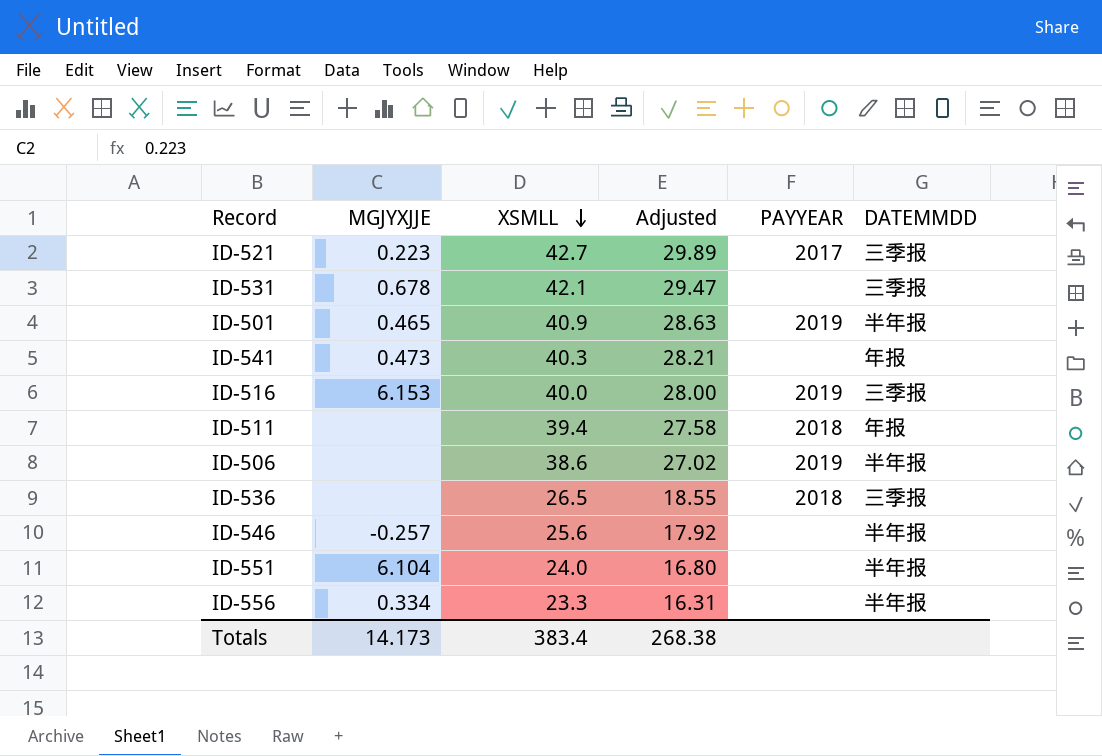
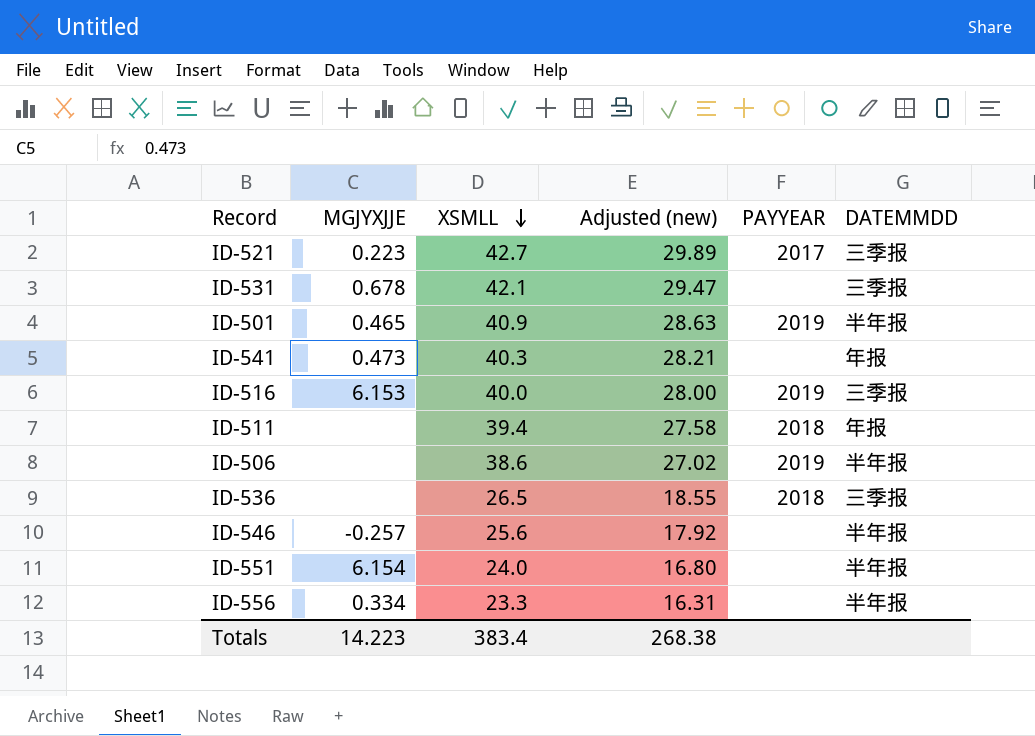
column name: Adjusted -> Adjusted (new)
ID-551 | MGJYXJJE: 6.104 -> 6.154
Totals | MGJYXJJE: 14.173 -> 14.223

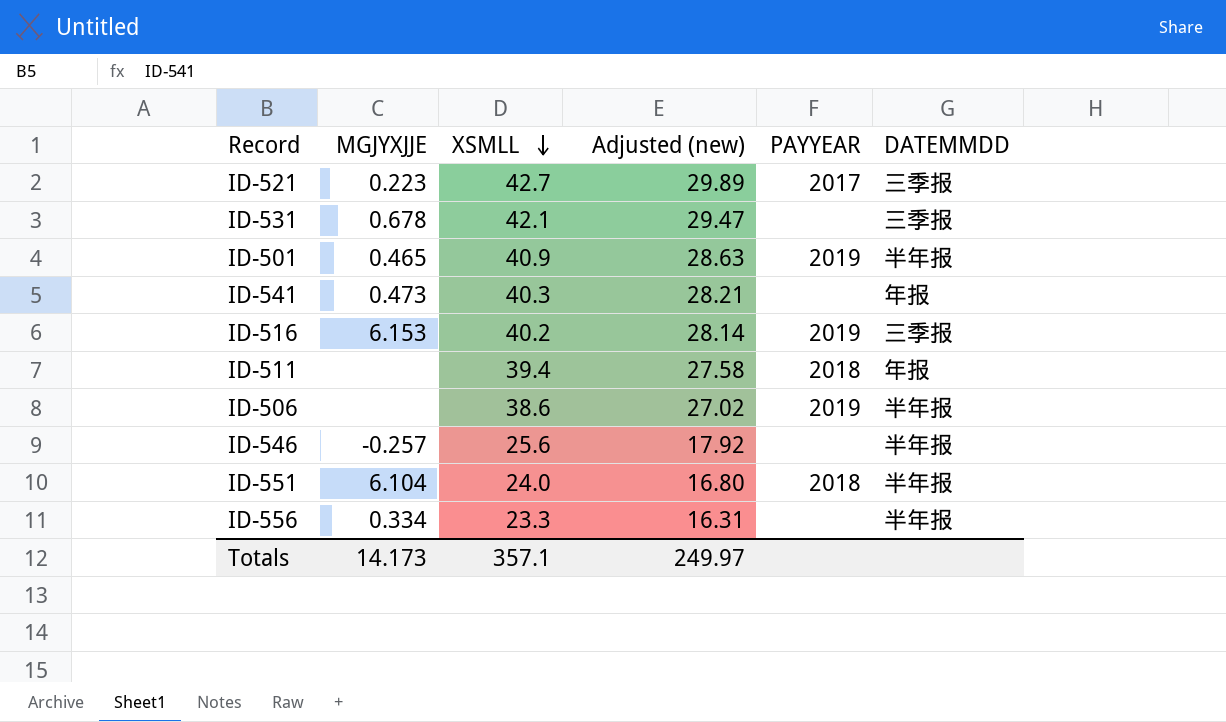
row ID-536: none | 26.5 | 18.55 | 2018 | 三季报 -> none
ID-516 | XSMLL: 40.0 -> 40.2
ID-516 | Adjusted (new): 28.00 -> 28.14
ID-551 | MGJYXJJE: 6.154 -> 6.104
ID-551 | PAYYEAR: none -> 2018
Totals | MGJYXJJE: 14.223 -> 14.173
Totals | XSMLL: 383.4 -> 357.1
Totals | Adjusted (new): 268.38 -> 249.97

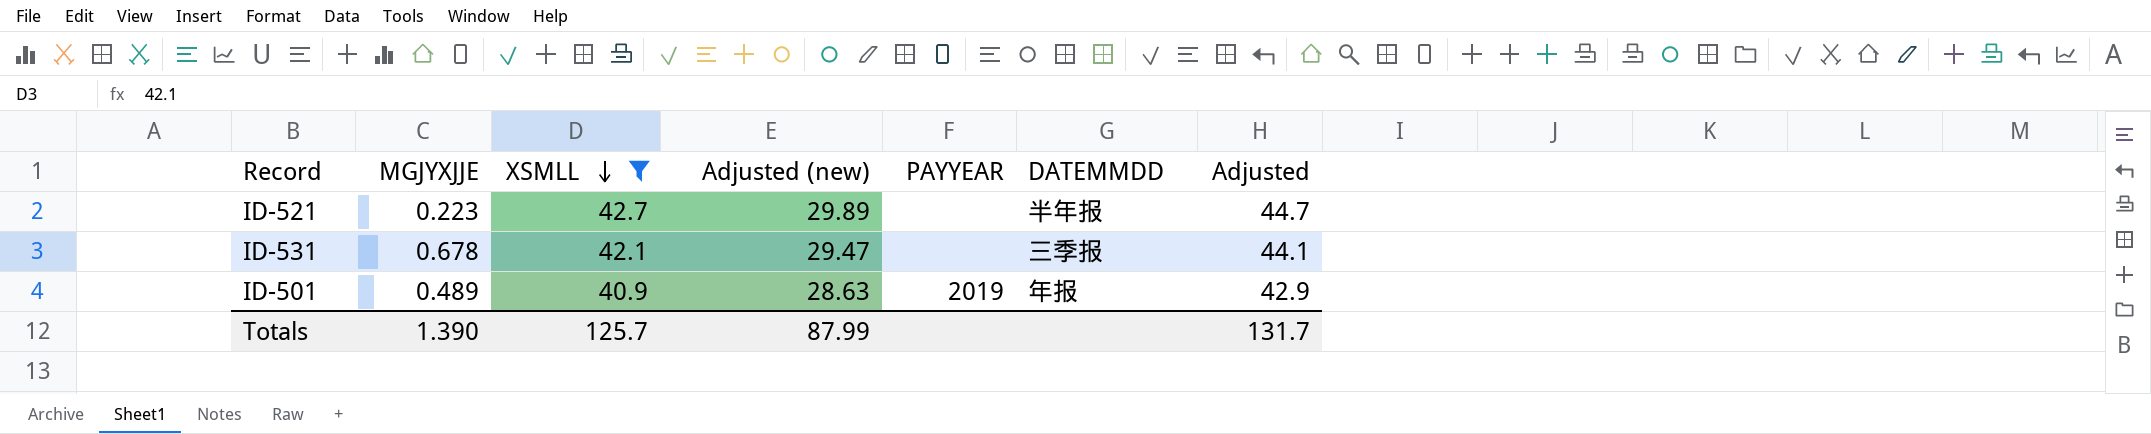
filter: none -> XSMLL >= 40.9
column Adjusted | formula: none -> [XSMLL] + 2
ID-521 | PAYYEAR: 2017 -> none
ID-521 | DATEMMDD: 三季报 -> 半年报
ID-501 | MGJYXJJE: 0.465 -> 0.489
ID-501 | DATEMMDD: 半年报 -> 年报
Totals | MGJYXJJE: 14.173 -> 1.390
Totals | XSMLL: 357.1 -> 125.7
Totals | Adjusted (new): 249.97 -> 87.99

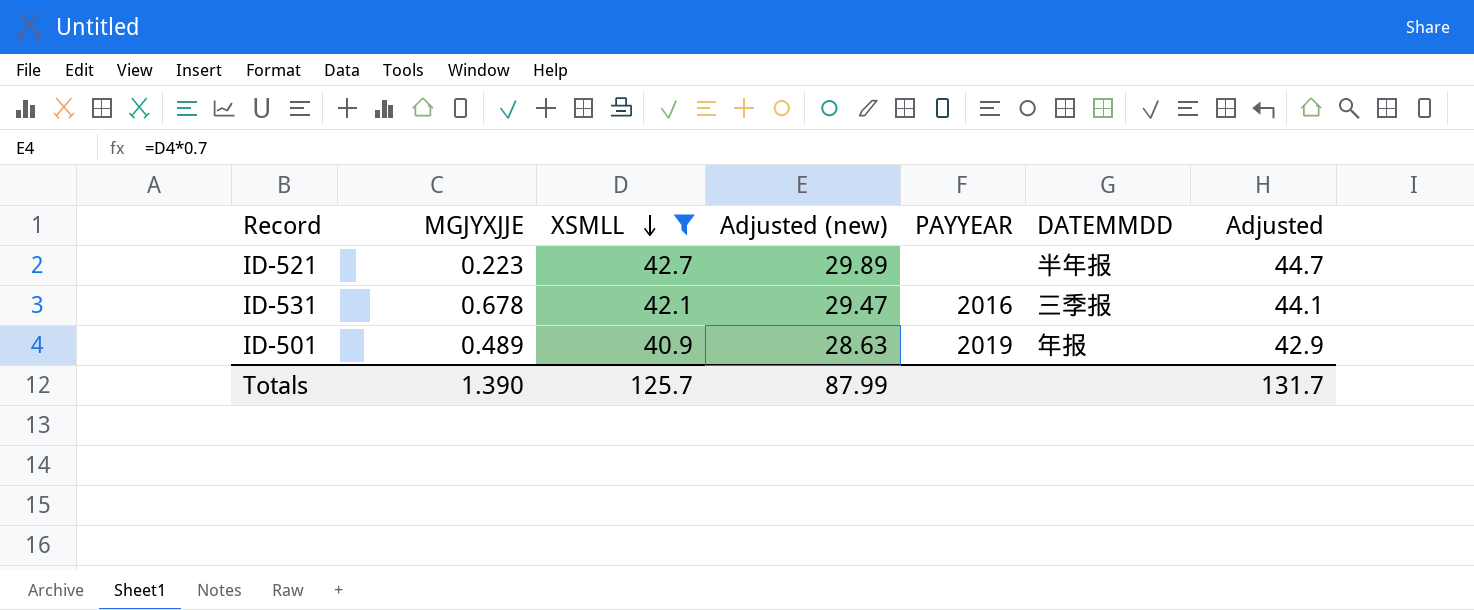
ID-531 | PAYYEAR: none -> 2016

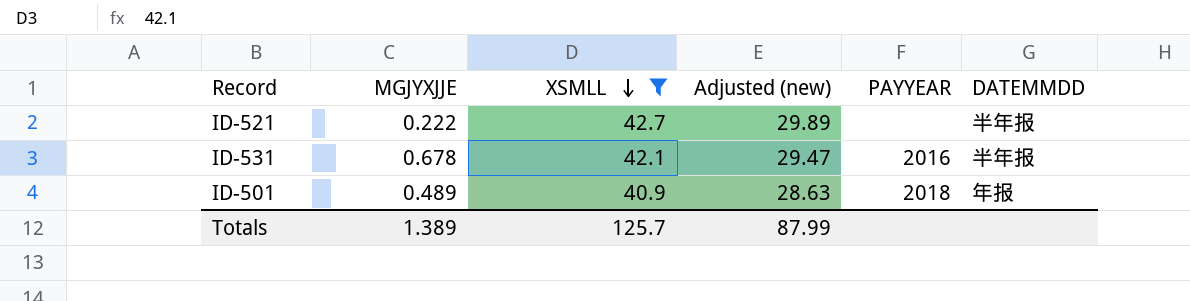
column Adjusted | formula: [XSMLL] + 2 -> none
ID-521 | MGJYXJJE: 0.223 -> 0.222
ID-531 | DATEMMDD: 三季报 -> 半年报
ID-501 | PAYYEAR: 2019 -> 2018
Totals | MGJYXJJE: 1.390 -> 1.389

